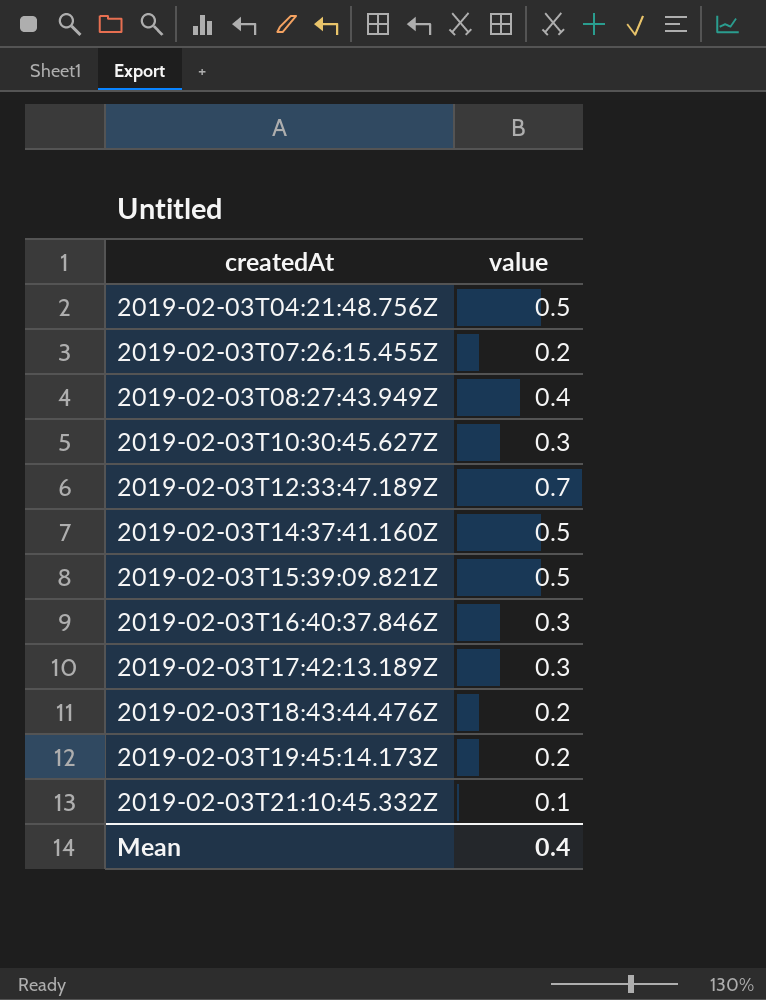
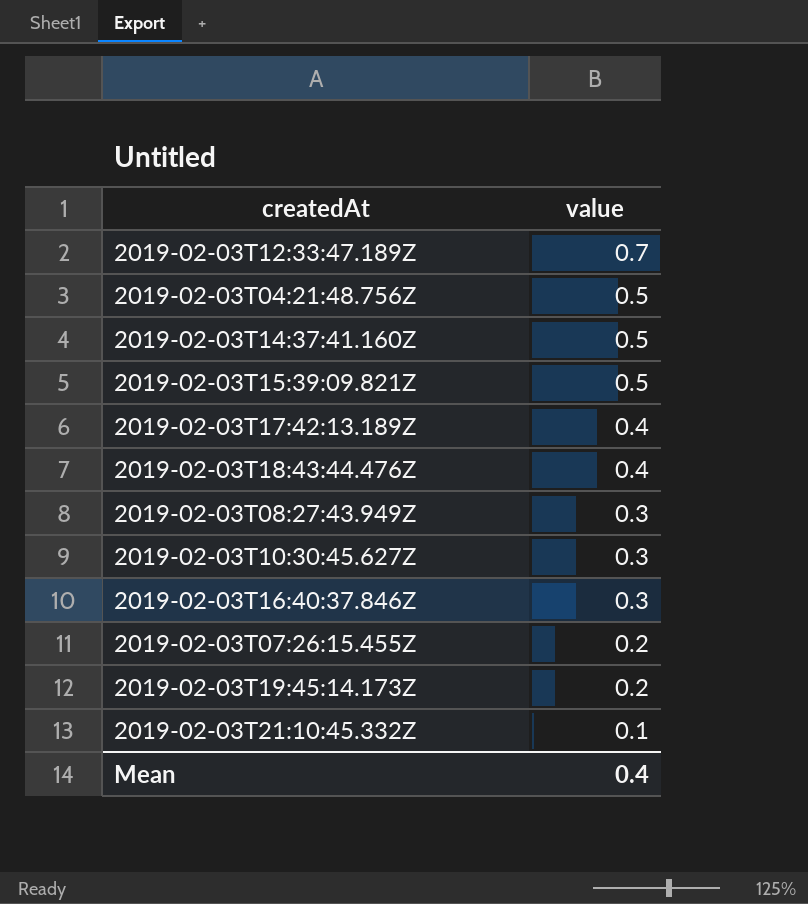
row order: createdAt ascending -> value descending
2019-02-03T17:42:13.189Z | value: 0.3 -> 0.4
2019-02-03T18:43:44.476Z | value: 0.2 -> 0.4
2019-02-03T08:27:43.949Z | value: 0.4 -> 0.3

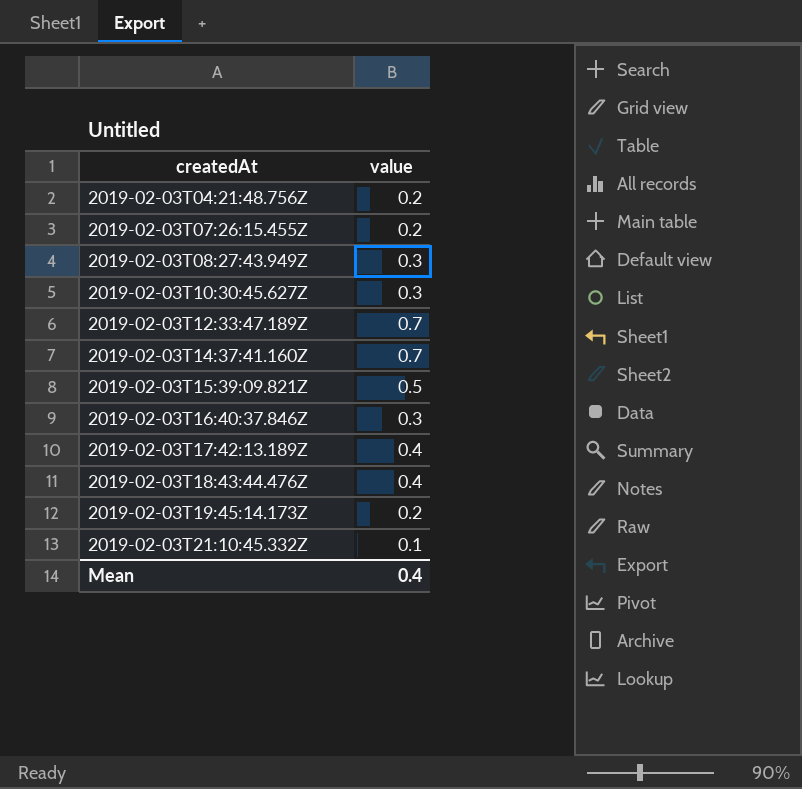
row order: value descending -> createdAt ascending
2019-02-03T04:21:48.756Z | value: 0.5 -> 0.2
2019-02-03T14:37:41.160Z | value: 0.5 -> 0.7

